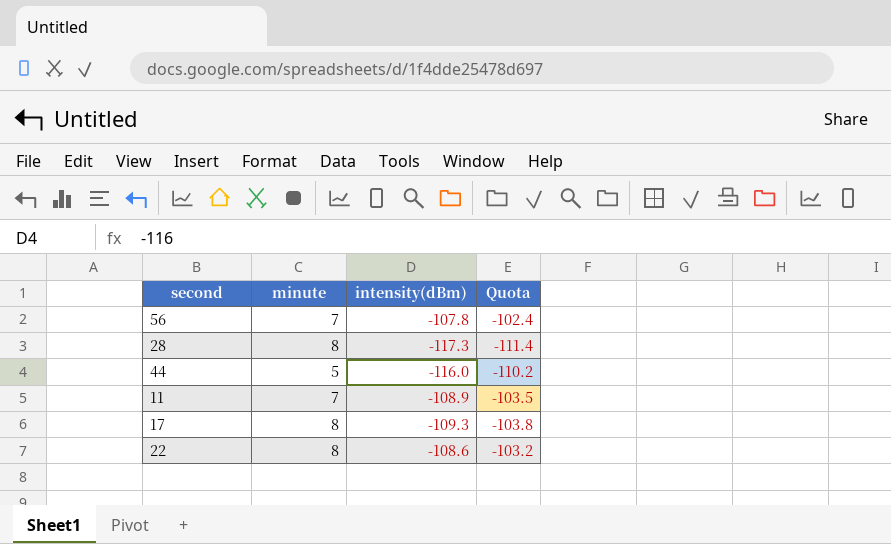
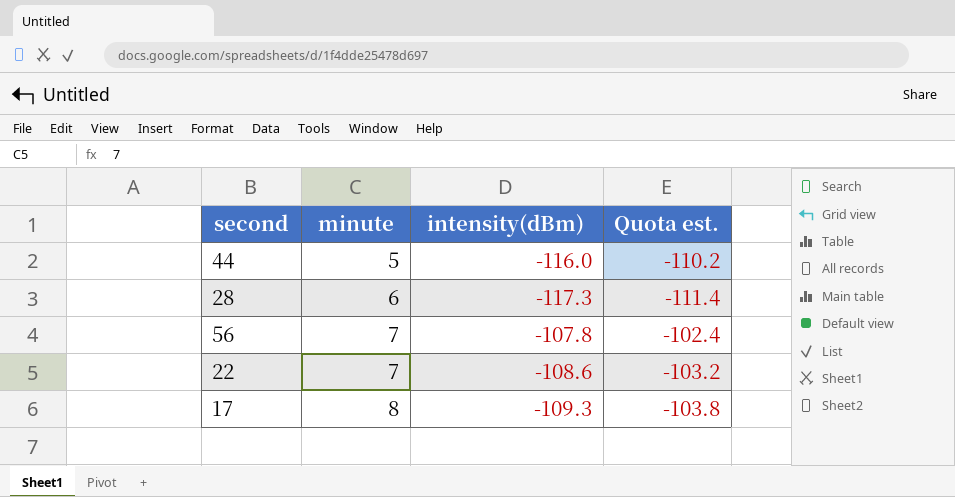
row order: none -> minute ascending
column name: Quota -> Quota est.
row 11: 7 | -108.9 | -103.5 -> none
28 | minute: 8 -> 6
22 | minute: 8 -> 7

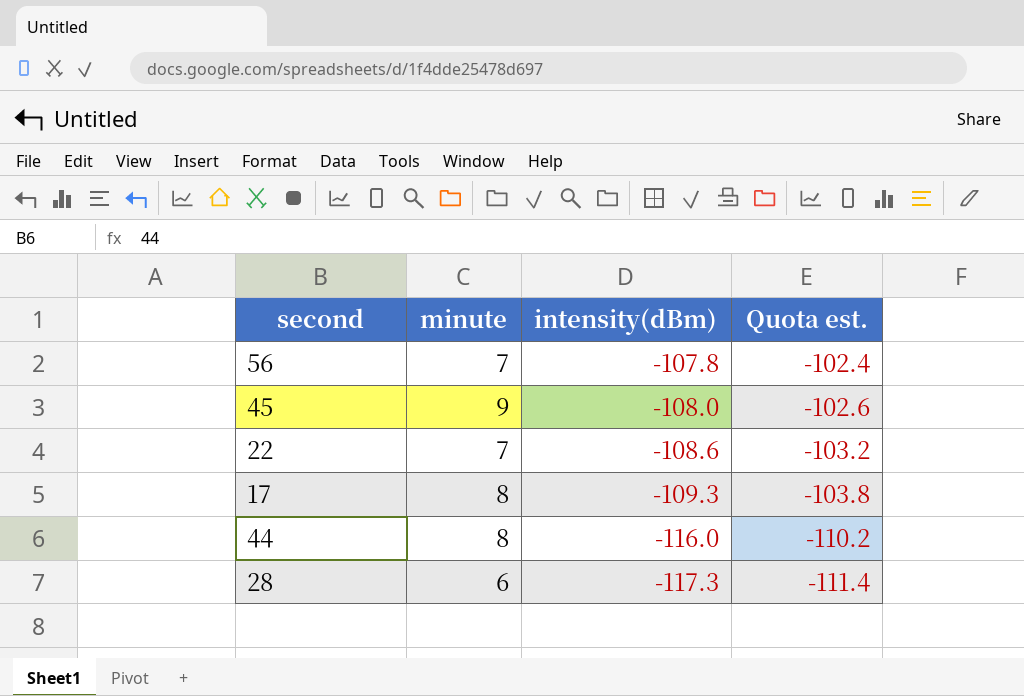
row order: minute ascending -> intensity(dBm) descending
row 45: none -> 9 | -108.0 | -102.6
44 | minute: 5 -> 8

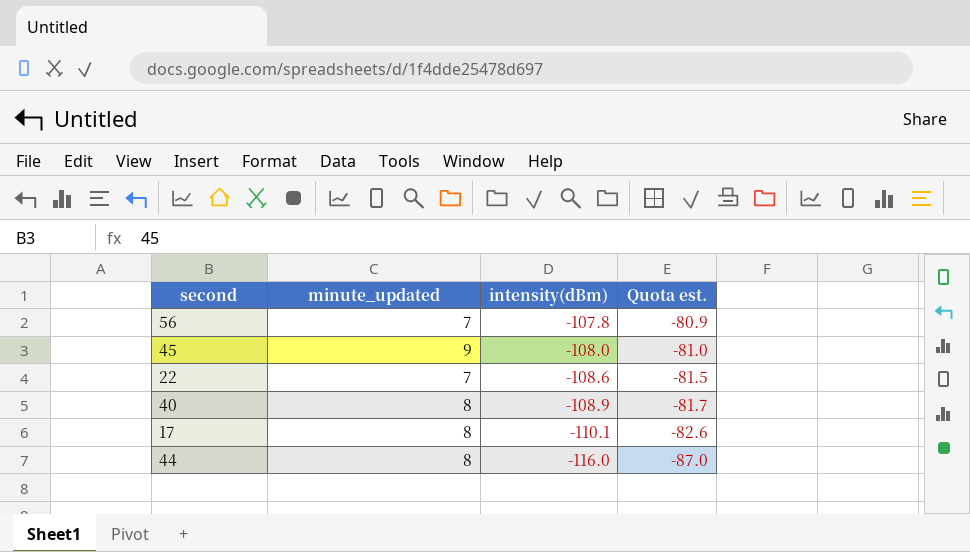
column name: minute -> minute_updated
column Quota est. | formula: [intensity(dBm)] * 0.95 -> [intensity(dBm)] * 0.75
row 28: 6 | -117.3 | -111.4 -> none
row 40: none -> 8 | -108.9 | -81.7
17 | intensity(dBm): -109.3 -> -110.1

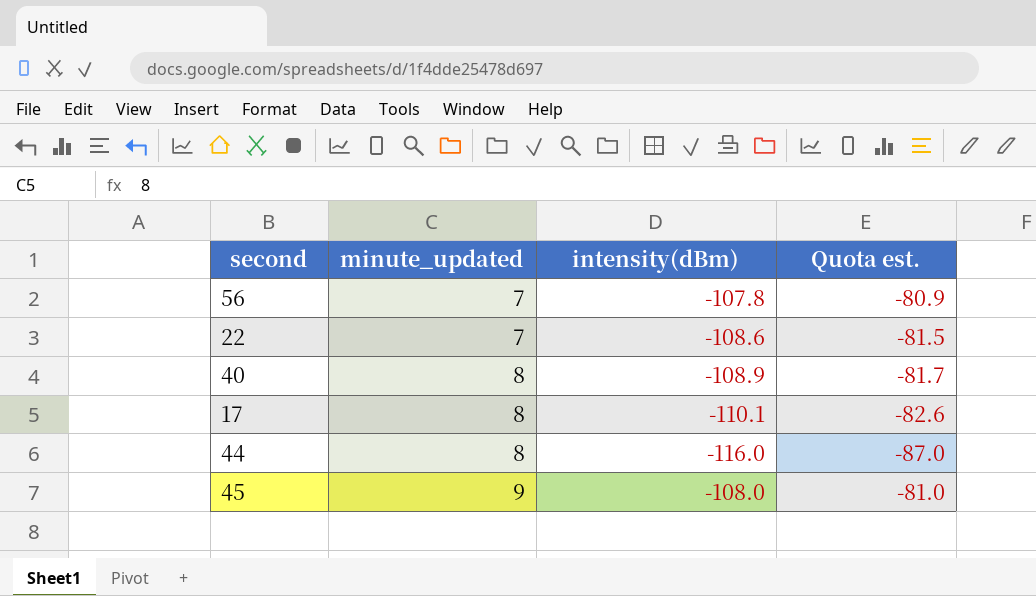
row order: intensity(dBm) descending -> minute_updated ascending

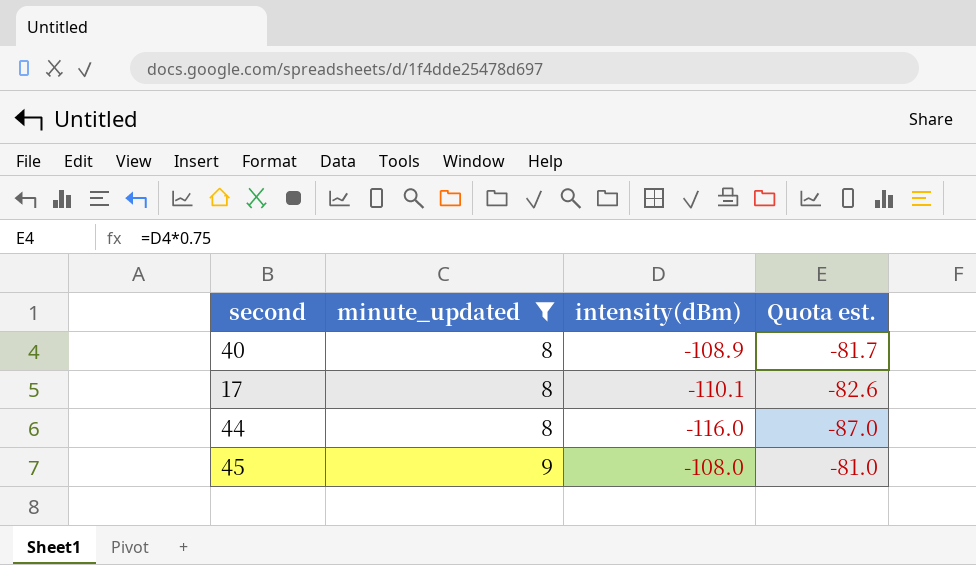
filter: none -> minute_updated != 7

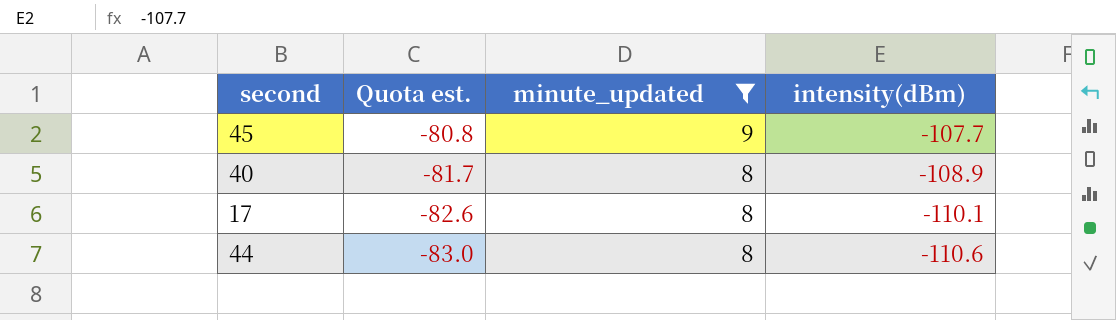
row order: minute_updated ascending -> Quota est. descending
column Quota est. | position: 4 -> 2
45 | Quota est.: -81.0 -> -80.8
45 | intensity(dBm): -108.0 -> -107.7
44 | Quota est.: -87.0 -> -83.0
44 | intensity(dBm): -116.0 -> -110.6

